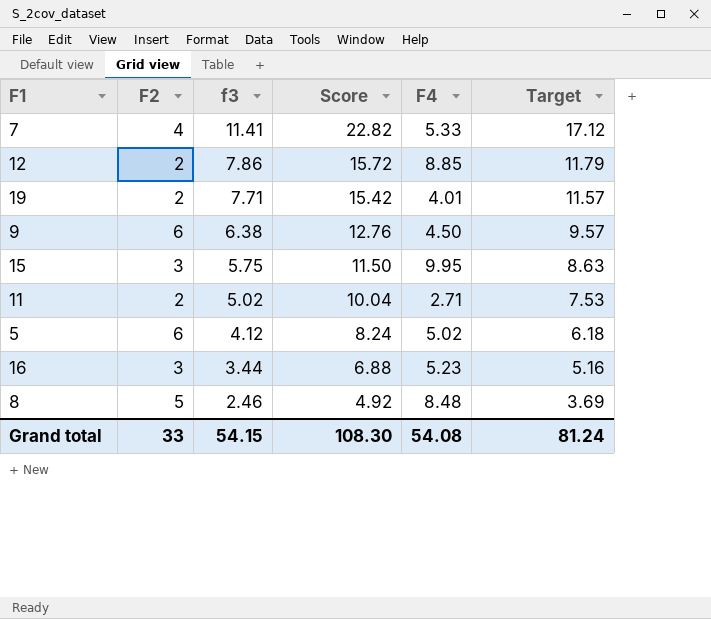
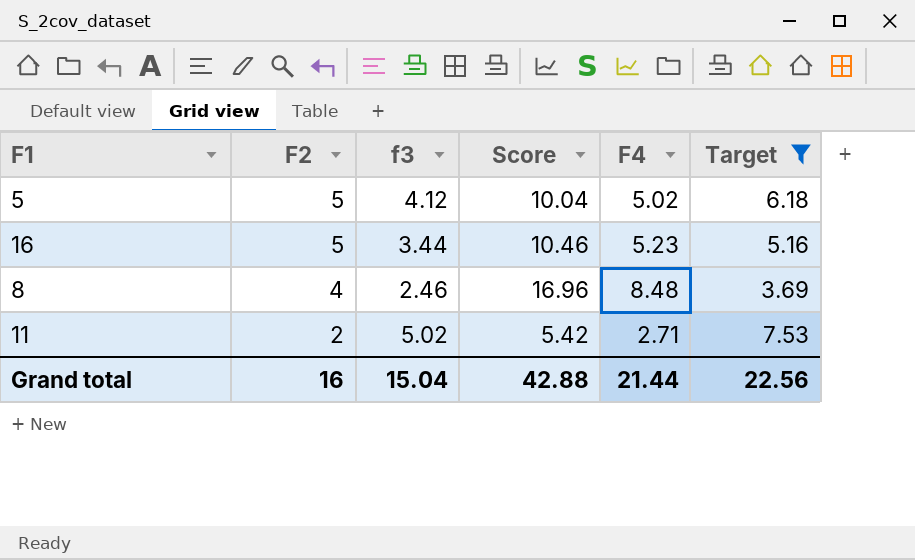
filter: none -> Target <= 7.53
row order: f3 descending -> F2 descending
column Score | formula: [f3] * 2 -> [F4] * 2
5 | F2: 6 -> 5
16 | F2: 3 -> 5
8 | F2: 5 -> 4
Grand total | F2: 33 -> 16
Grand total | f3: 54.15 -> 15.04
Grand total | Score: 108.30 -> 42.88
Grand total | F4: 54.08 -> 21.44
Grand total | Target: 81.24 -> 22.56

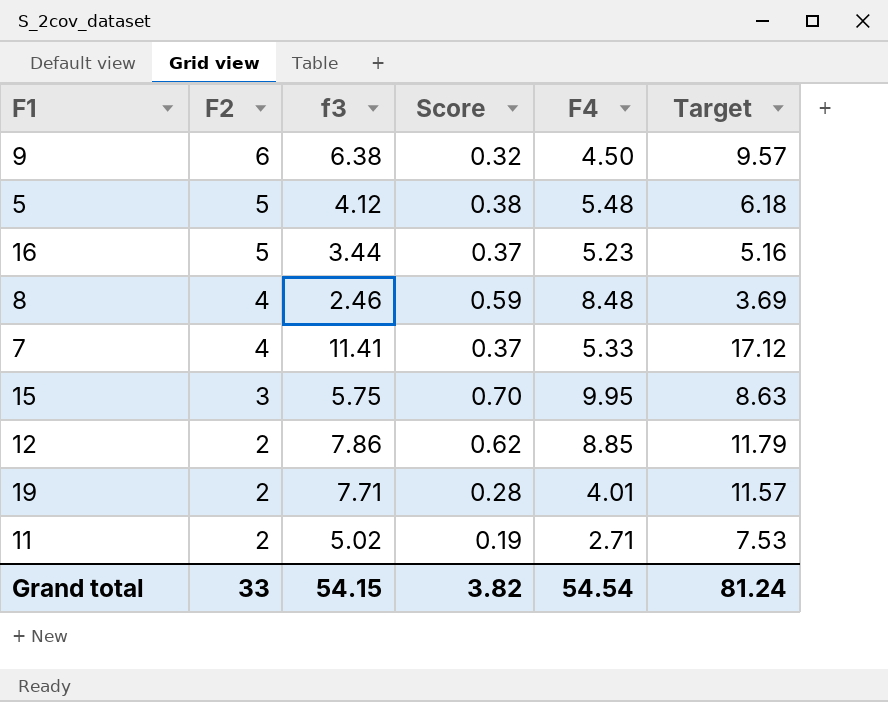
filter: Target <= 7.53 -> none
column Score | formula: [F4] * 2 -> [F4] * 0.07
5 | F4: 5.02 -> 5.48
Grand total | F2: 16 -> 33
Grand total | f3: 15.04 -> 54.15
Grand total | Score: 42.88 -> 3.82
Grand total | F4: 21.44 -> 54.54
Grand total | Target: 22.56 -> 81.24

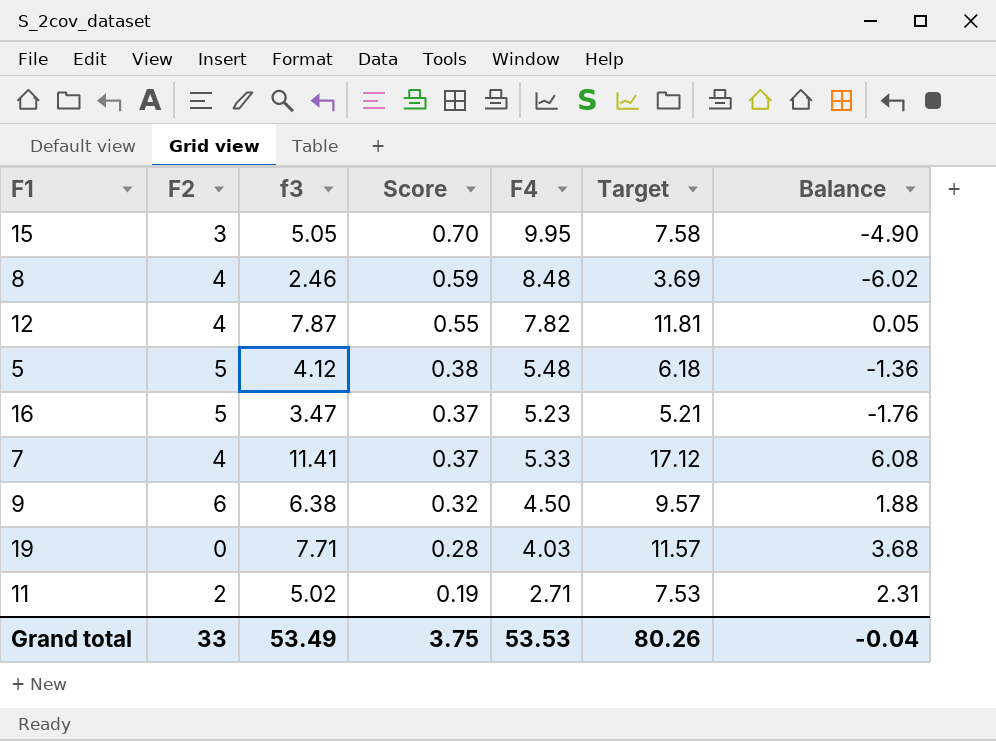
row order: F2 descending -> Score descending
column Balance | formula: none -> [f3] - [F4]
15 | f3: 5.75 -> 5.05
15 | Target: 8.63 -> 7.58
12 | F2: 2 -> 4
12 | f3: 7.86 -> 7.87
12 | Score: 0.62 -> 0.55
12 | F4: 8.85 -> 7.82
12 | Target: 11.79 -> 11.81
16 | f3: 3.44 -> 3.47
16 | Target: 5.16 -> 5.21
19 | F2: 2 -> 0
19 | F4: 4.01 -> 4.03
Grand total | f3: 54.15 -> 53.49
Grand total | Score: 3.82 -> 3.75
Grand total | F4: 54.54 -> 53.53
Grand total | Target: 81.24 -> 80.26

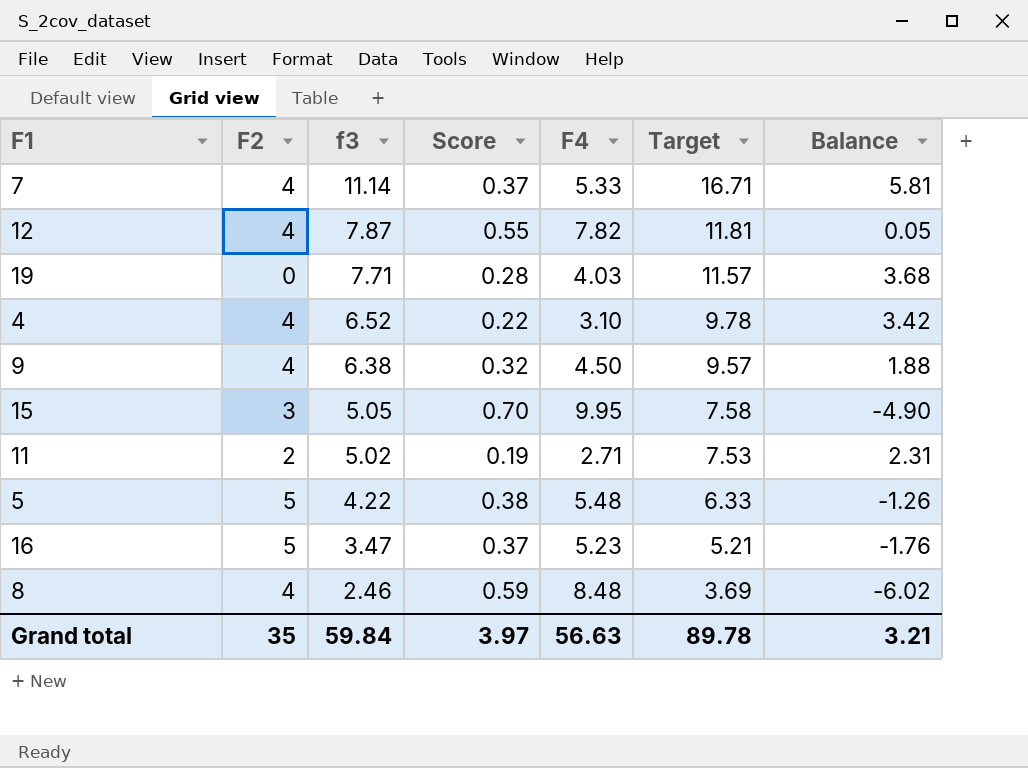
row order: Score descending -> f3 descending
7 | f3: 11.41 -> 11.14
7 | Target: 17.12 -> 16.71
7 | Balance: 6.08 -> 5.81
row 4: none -> 4 | 6.52 | 0.22 | 3.10 | 9.78 | 3.42
9 | F2: 6 -> 4
5 | f3: 4.12 -> 4.22
5 | Target: 6.18 -> 6.33
5 | Balance: -1.36 -> -1.26
Grand total | F2: 33 -> 35
Grand total | f3: 53.49 -> 59.84
Grand total | Score: 3.75 -> 3.97
Grand total | F4: 53.53 -> 56.63
Grand total | Target: 80.26 -> 89.78
Grand total | Balance: -0.04 -> 3.21

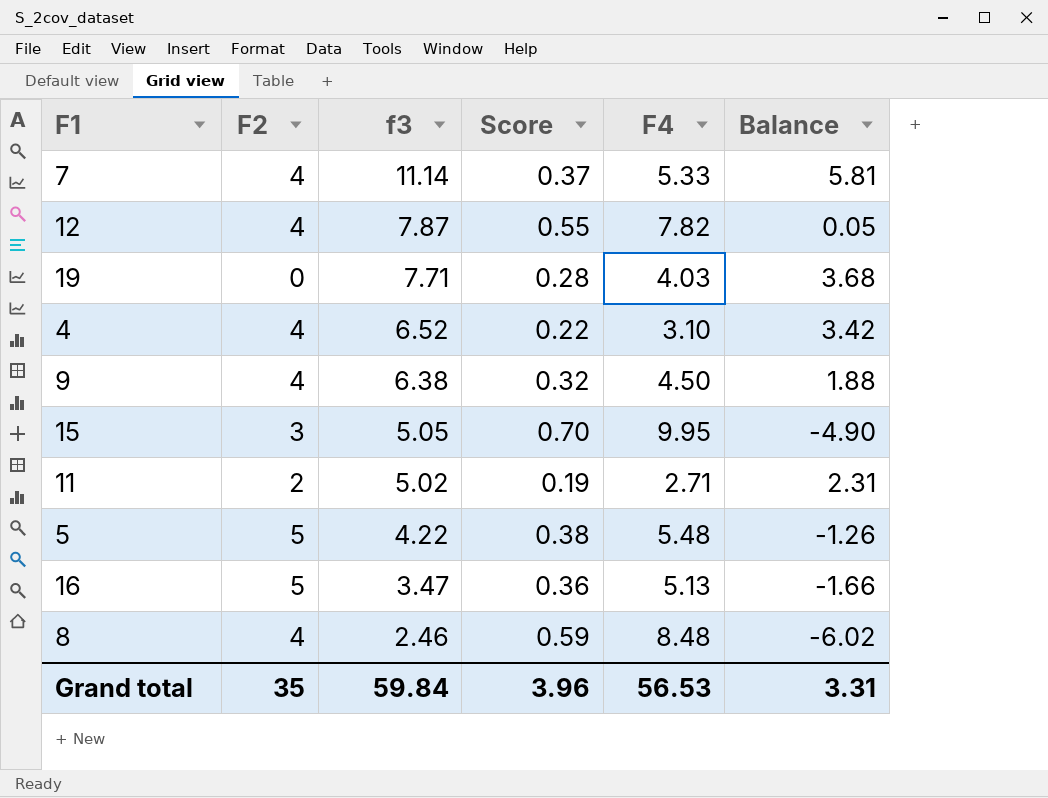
column Target | formula: [f3] * 1.5 -> none
16 | Score: 0.37 -> 0.36
16 | F4: 5.23 -> 5.13
16 | Balance: -1.76 -> -1.66
Grand total | Score: 3.97 -> 3.96
Grand total | F4: 56.63 -> 56.53
Grand total | Balance: 3.21 -> 3.31

